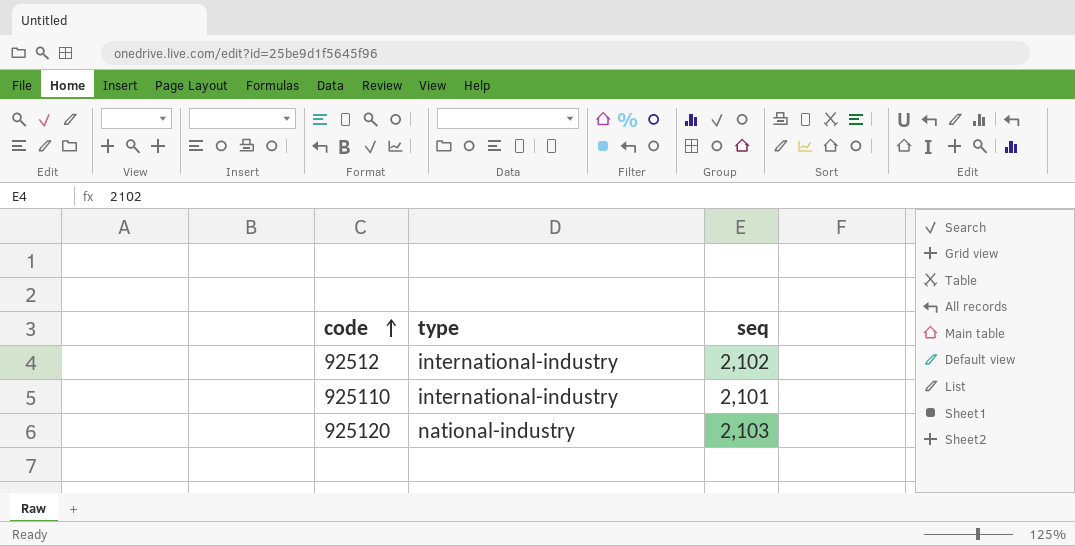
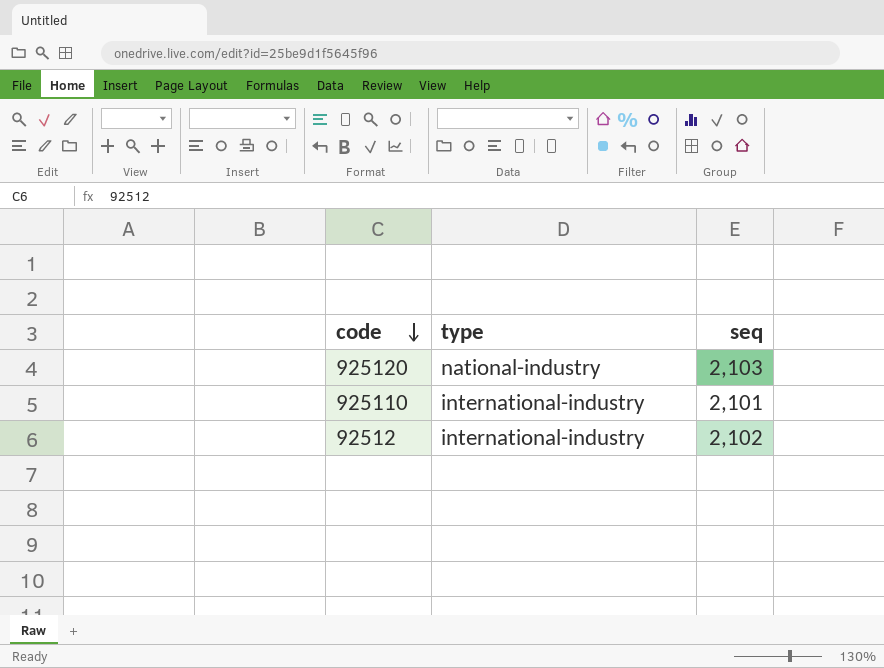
row order: code ascending -> code descending

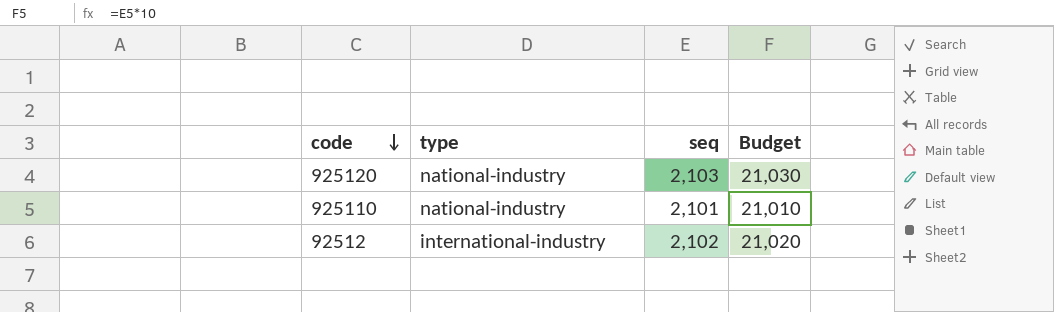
column Budget | formula: none -> [seq] * 10
925110 | type: international-industry -> national-industry

